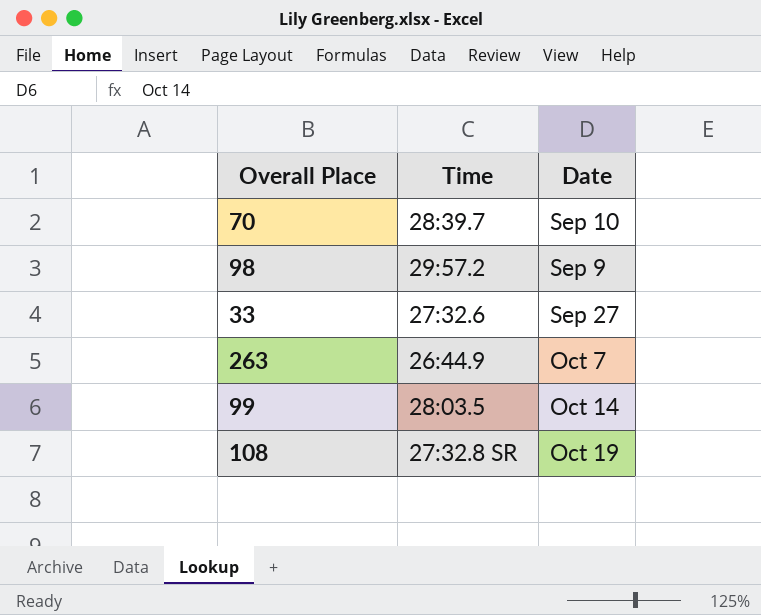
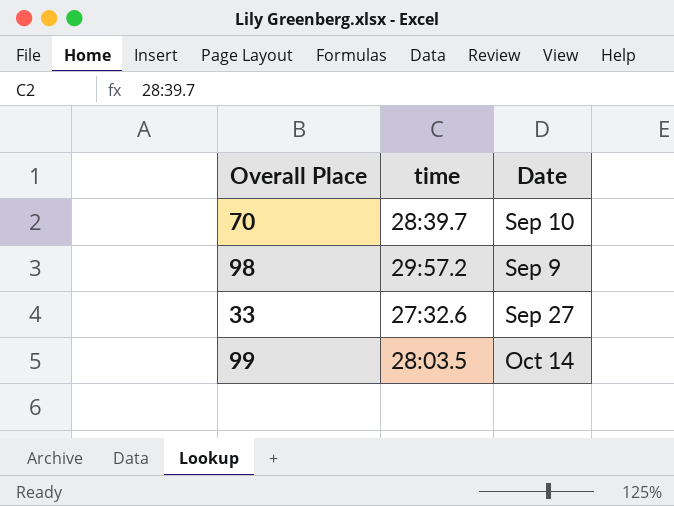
column name: Time -> time
row 263: 26:44.9 | Oct 7 -> none
row 108: 27:32.8 SR | Oct 19 -> none

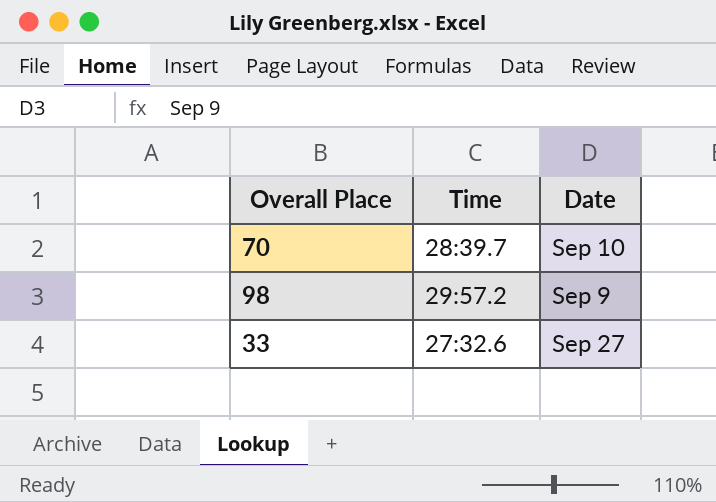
column name: time -> Time
row 99: 28:03.5 | Oct 14 -> none

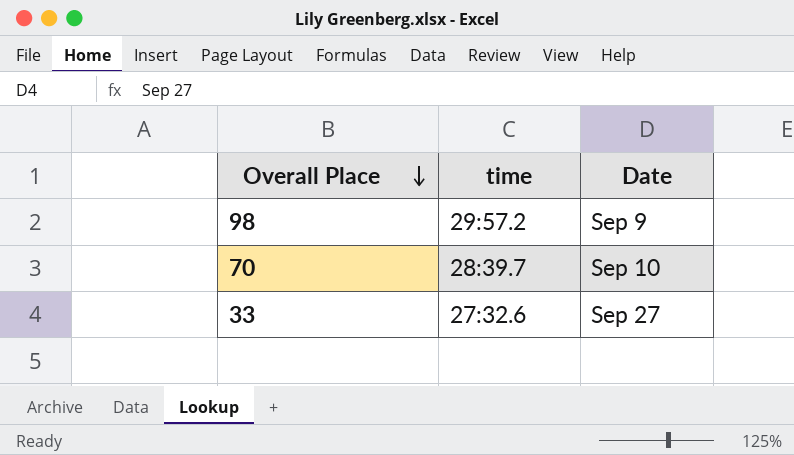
row order: none -> Overall Place descending
column name: Time -> time

